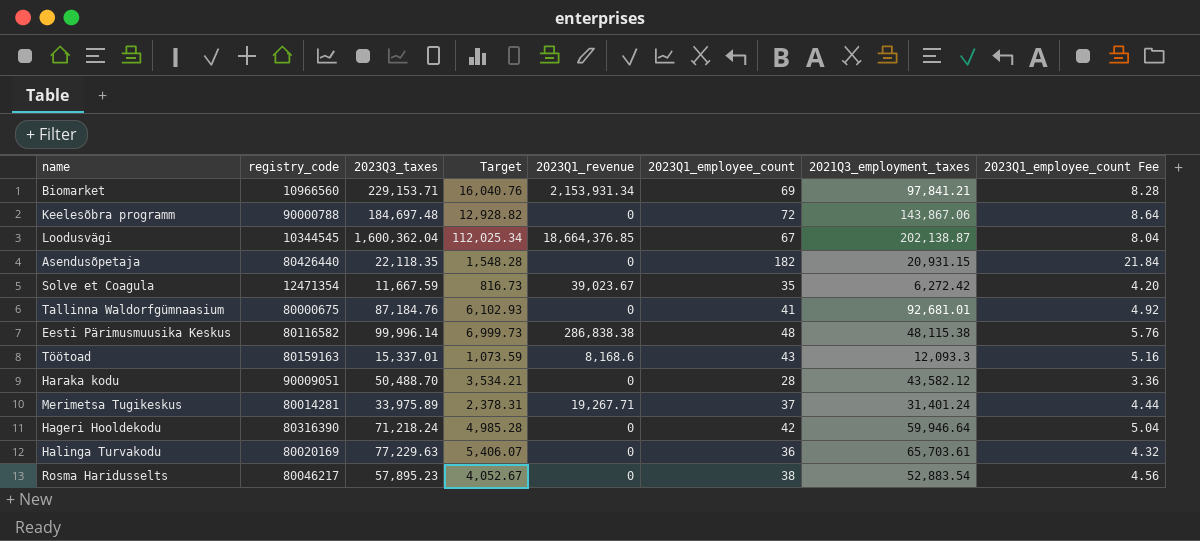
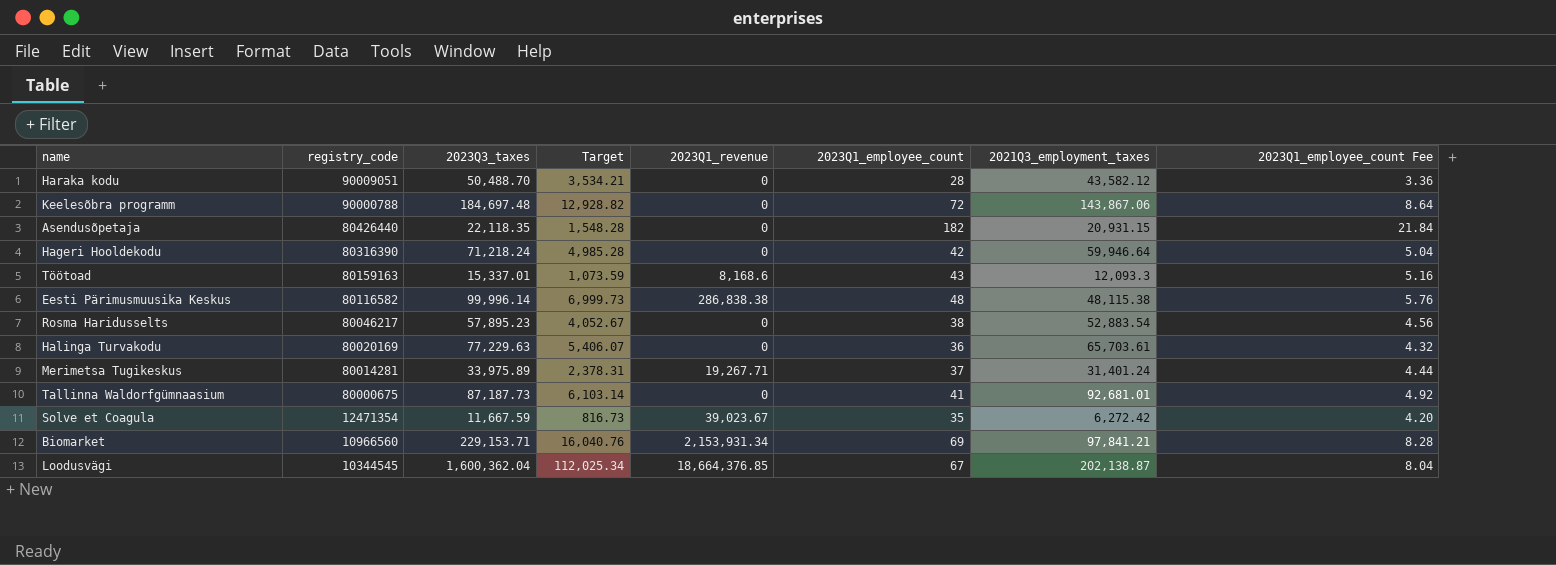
row order: none -> registry_code descending
Tallinna Waldorfgümnaasium | 2023Q3_taxes: 87,184.76 -> 87,187.73
Tallinna Waldorfgümnaasium | Target: 6,102.93 -> 6,103.14

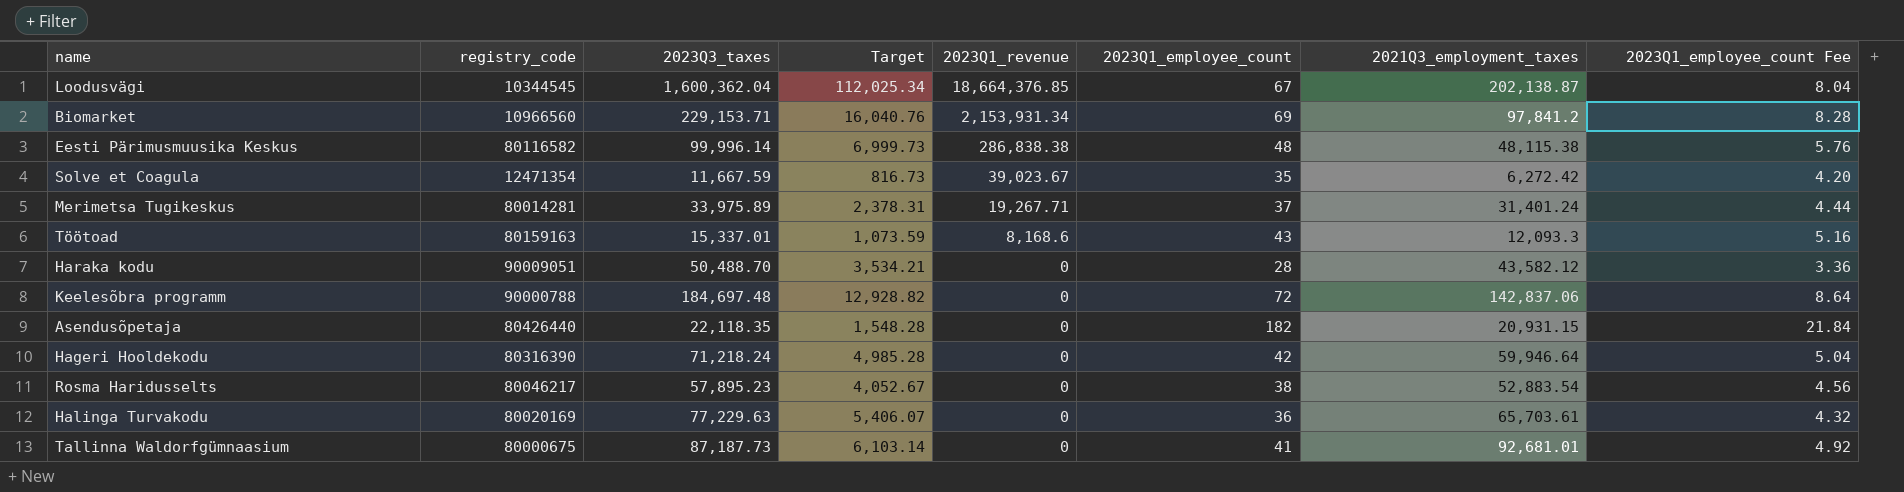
row order: registry_code descending -> 2023Q1_revenue descending
Biomarket | 2021Q3_employment_taxes: 97,841.21 -> 97,841.2
Keelesõbra programm | 2021Q3_employment_taxes: 143,867.06 -> 142,837.06

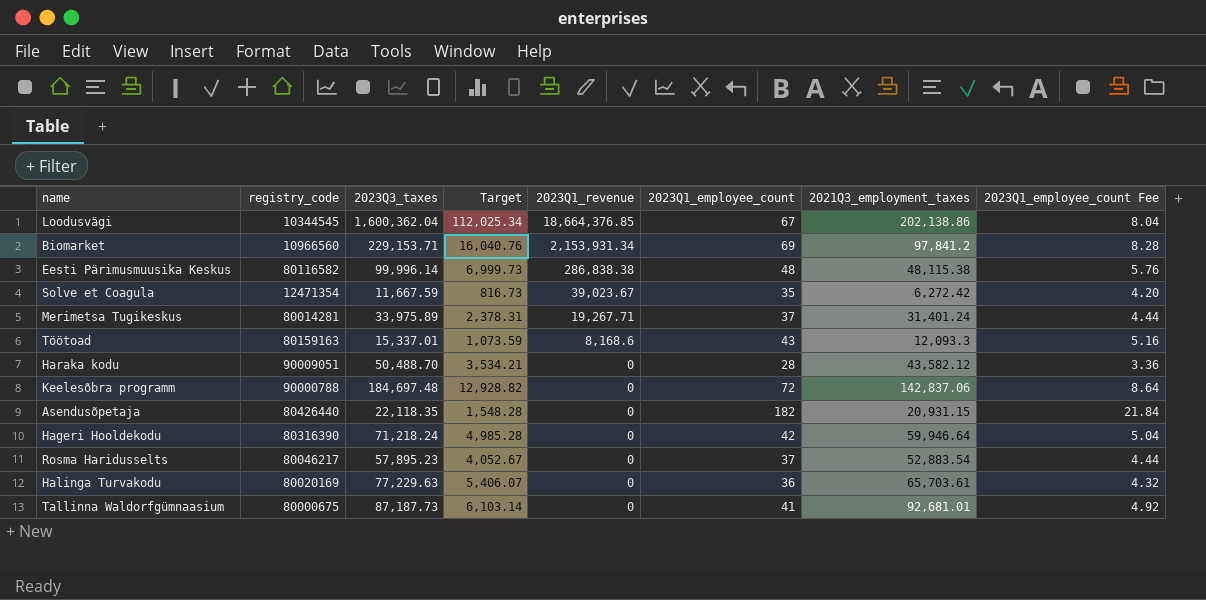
Loodusvägi | 2021Q3_employment_taxes: 202,138.87 -> 202,138.86
Rosma Haridusselts | 2023Q1_employee_count: 38 -> 37
Rosma Haridusselts | 2023Q1_employee_count Fee: 4.56 -> 4.44

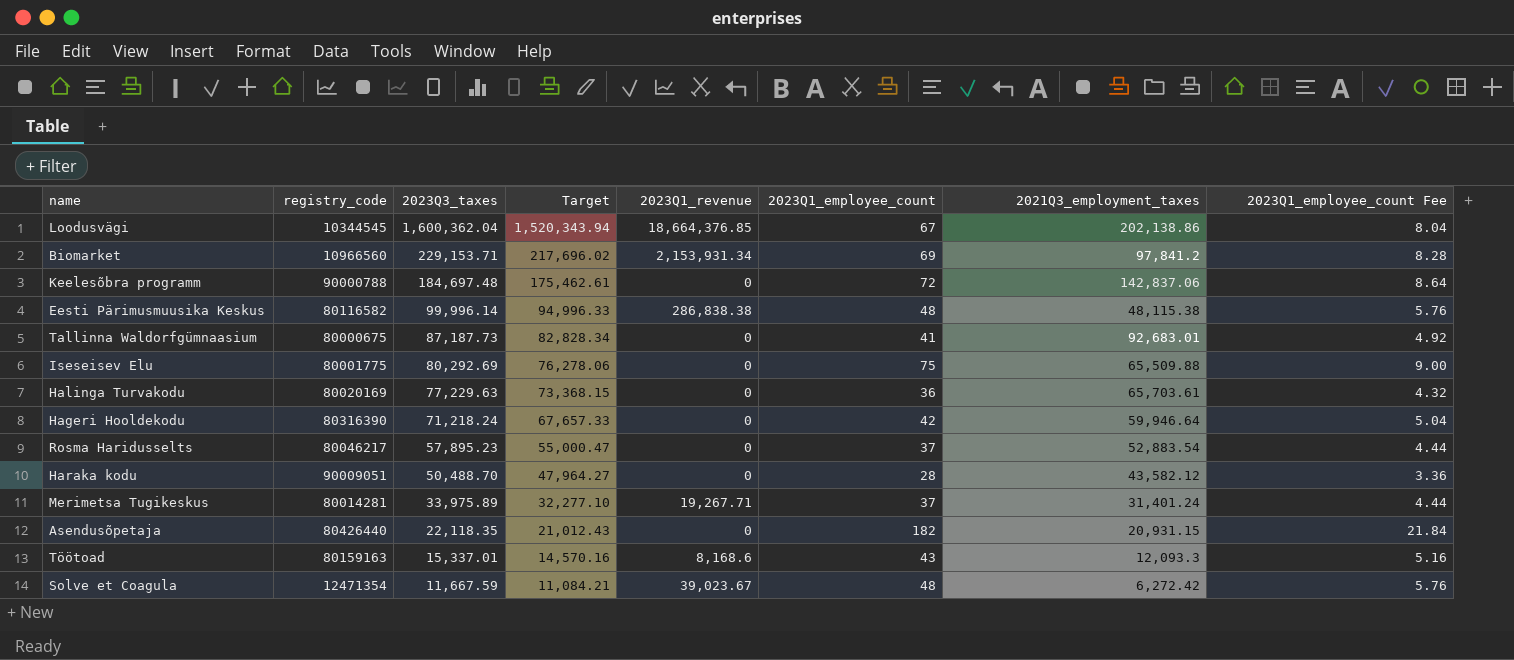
row order: 2023Q1_revenue descending -> 2023Q3_taxes descending
column Target | formula: [2023Q3_taxes] * 0.07 -> [2023Q3_taxes] * 0.95
Tallinna Waldorfgümnaasium | 2021Q3_employment_taxes: 92,681.01 -> 92,683.01
row Iseseisev Elu: none -> 80001775 | 80,292.69 | 76,278.06 | 0 | 75 | 65,509.88 | 9.00
Solve et Coagula | 2023Q1_employee_count: 35 -> 48
Solve et Coagula | 2023Q1_employee_count Fee: 4.20 -> 5.76

